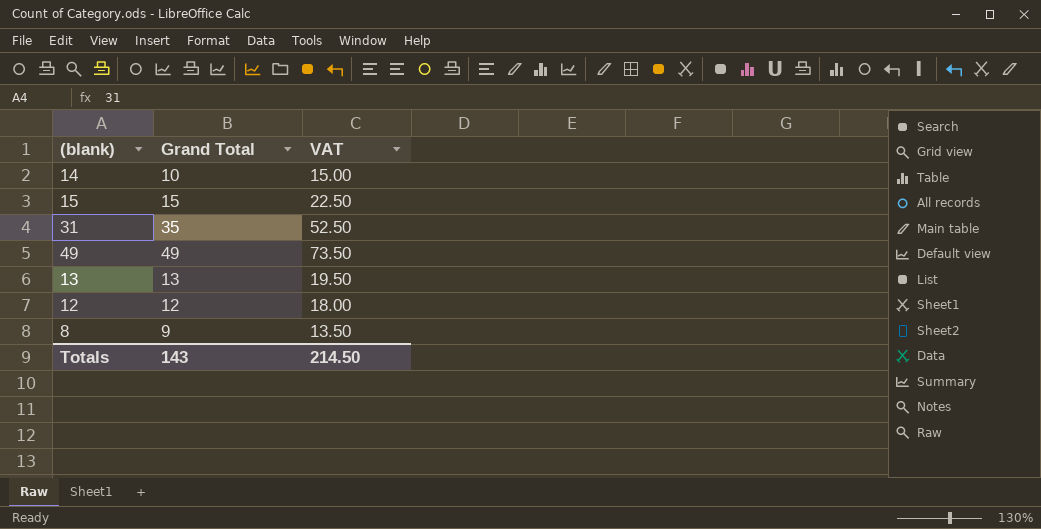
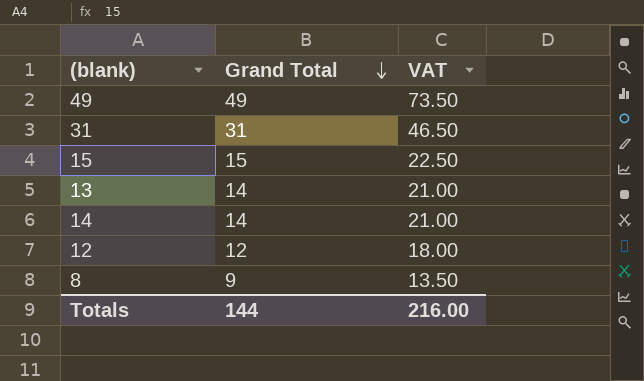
row order: none -> Grand Total descending
31 | Grand Total: 35 -> 31
31 | VAT: 52.50 -> 46.50
13 | Grand Total: 13 -> 14
13 | VAT: 19.50 -> 21.00
14 | Grand Total: 10 -> 14
14 | VAT: 15.00 -> 21.00
Totals | Grand Total: 143 -> 144
Totals | VAT: 214.50 -> 216.00

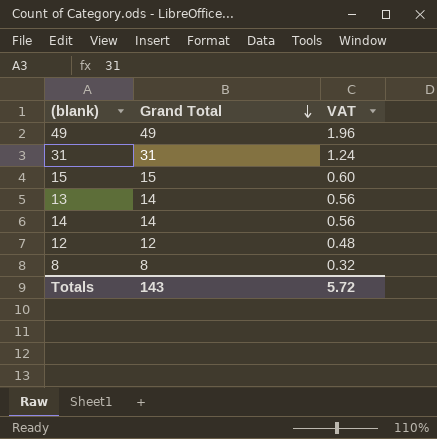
column VAT | formula: [Grand Total] * 1.5 -> [Grand Total] * 0.04
8 | Grand Total: 9 -> 8
Totals | Grand Total: 144 -> 143
Totals | VAT: 216.00 -> 5.72

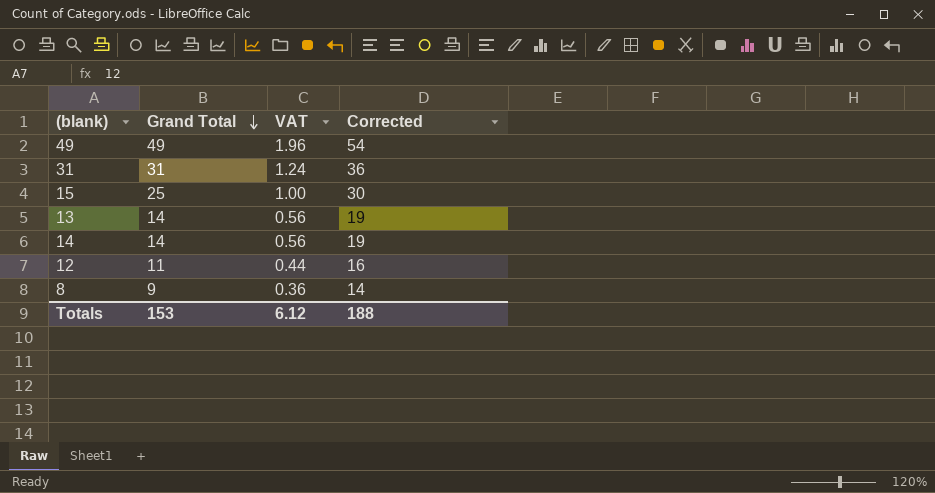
column Corrected | formula: none -> [Grand Total] + 5
15 | Grand Total: 15 -> 25
15 | VAT: 0.60 -> 1.00
12 | Grand Total: 12 -> 11
12 | VAT: 0.48 -> 0.44
8 | Grand Total: 8 -> 9
8 | VAT: 0.32 -> 0.36
Totals | Grand Total: 143 -> 153
Totals | VAT: 5.72 -> 6.12

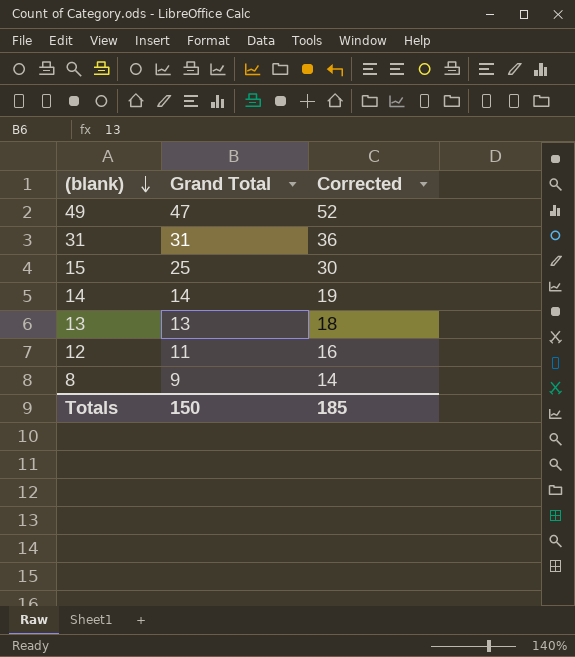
row order: Grand Total descending -> (blank) descending
column VAT | formula: [Grand Total] * 0.04 -> none
49 | Grand Total: 49 -> 47
49 | Corrected: 54 -> 52
13 | Grand Total: 14 -> 13
13 | Corrected: 19 -> 18
Totals | Grand Total: 153 -> 150
Totals | Corrected: 188 -> 185

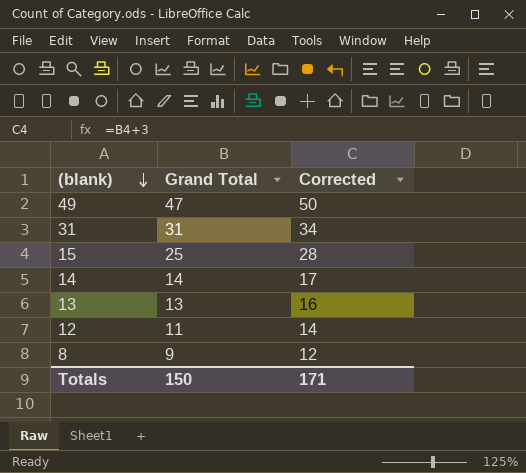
column Corrected | formula: [Grand Total] + 5 -> [Grand Total] + 3
Totals | Corrected: 185 -> 171

